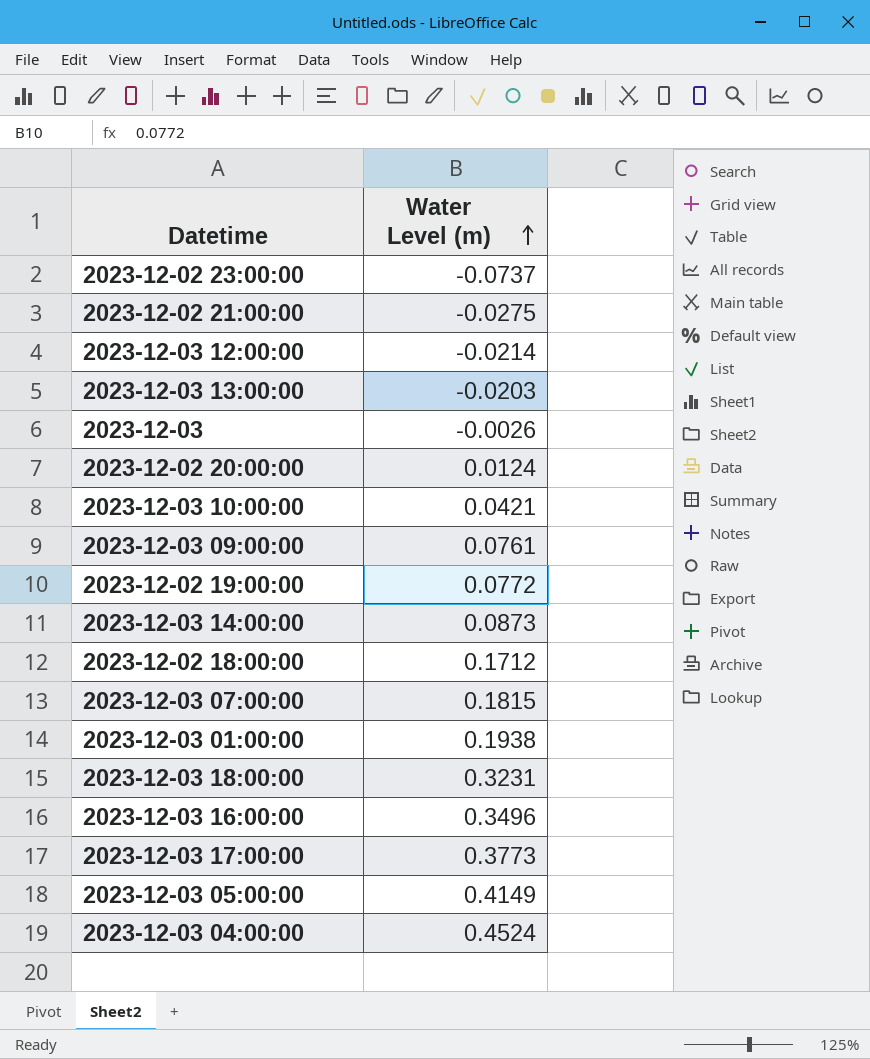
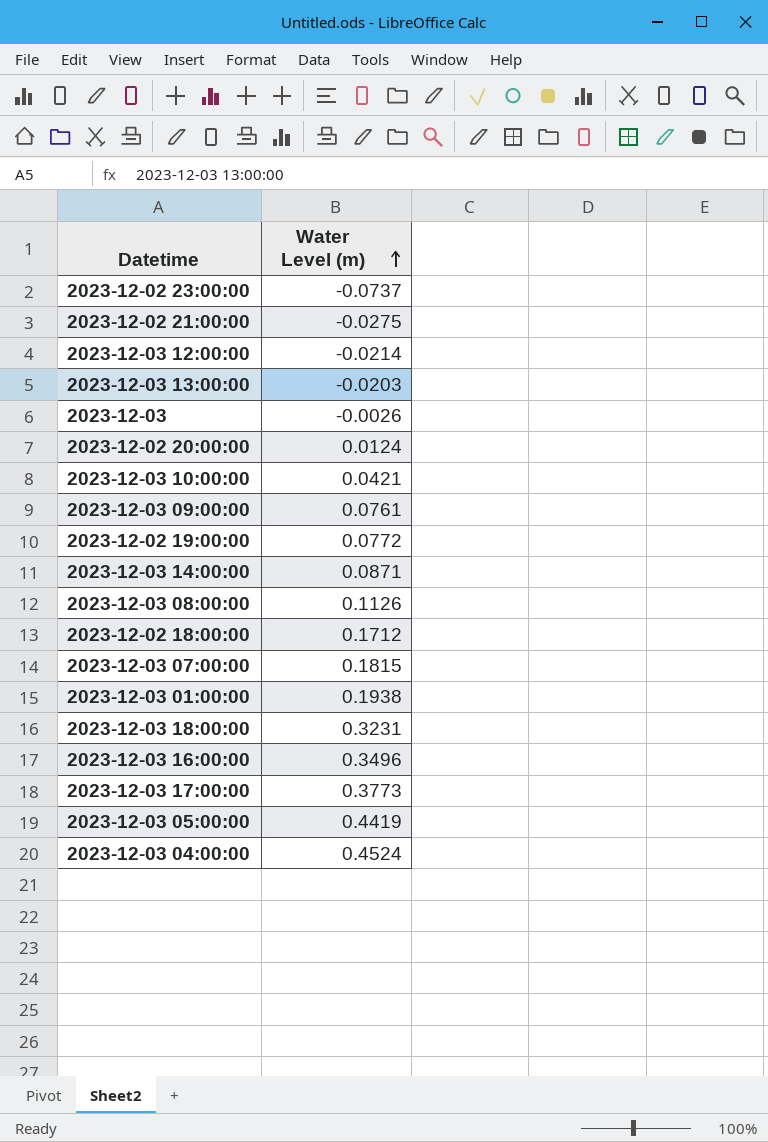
2023-12-03 14:00:00 | Water Level (m): 0.0873 -> 0.0871
row 2023-12-03 08:00:00: none -> 0.1126
2023-12-03 05:00:00 | Water Level (m): 0.4149 -> 0.4419

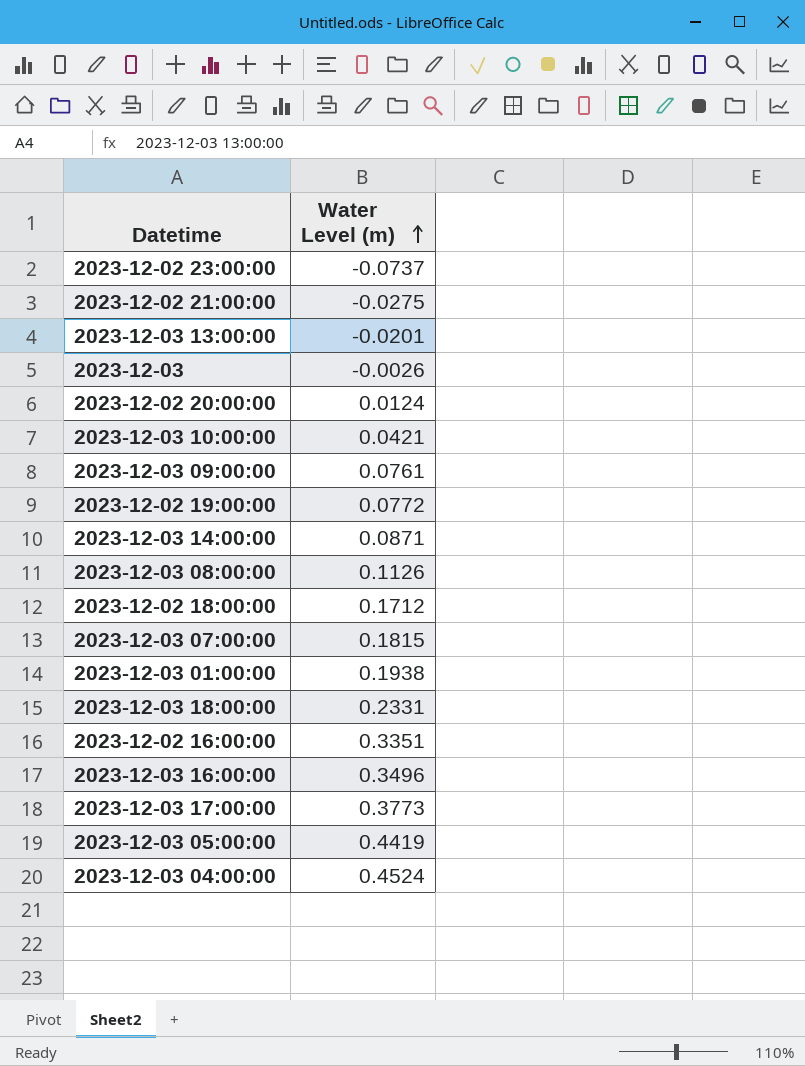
row 2023-12-03 12:00:00: -0.0214 -> none
2023-12-03 13:00:00 | Water Level (m): -0.0203 -> -0.0201
2023-12-03 18:00:00 | Water Level (m): 0.3231 -> 0.2331
row 2023-12-02 16:00:00: none -> 0.3351

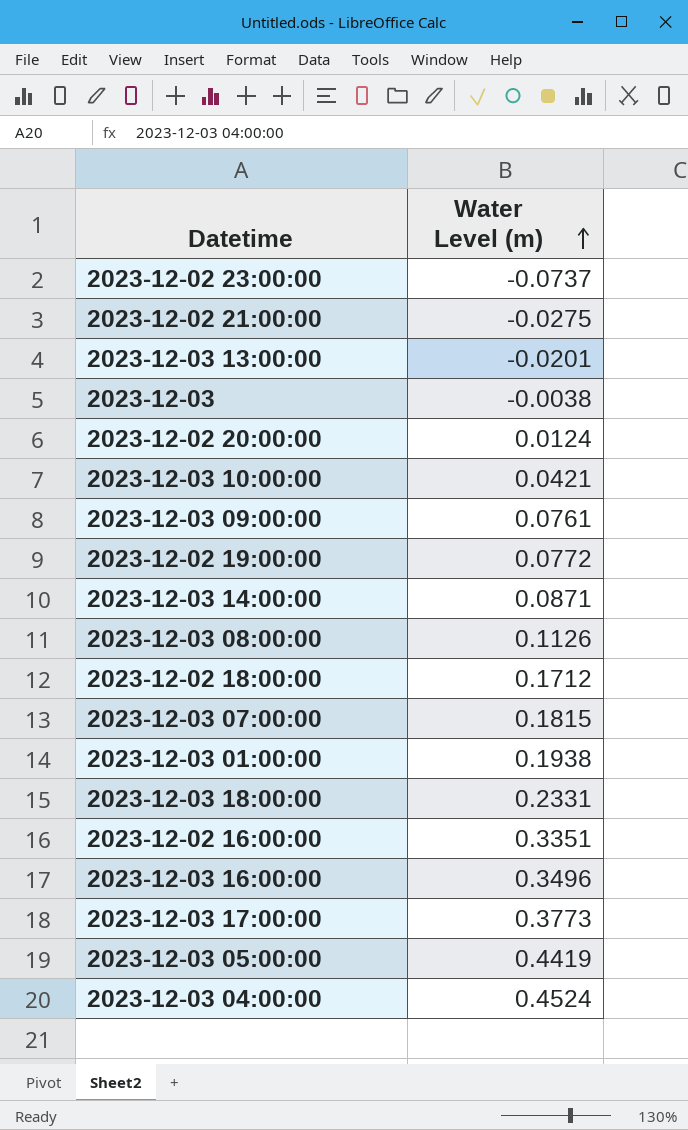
2023-12-03 | Water Level (m): -0.0026 -> -0.0038

